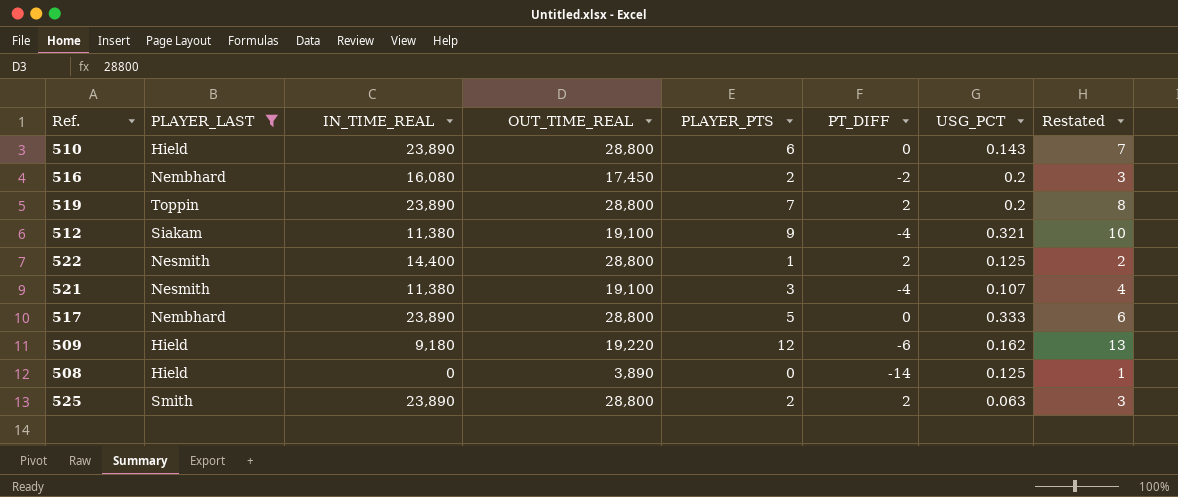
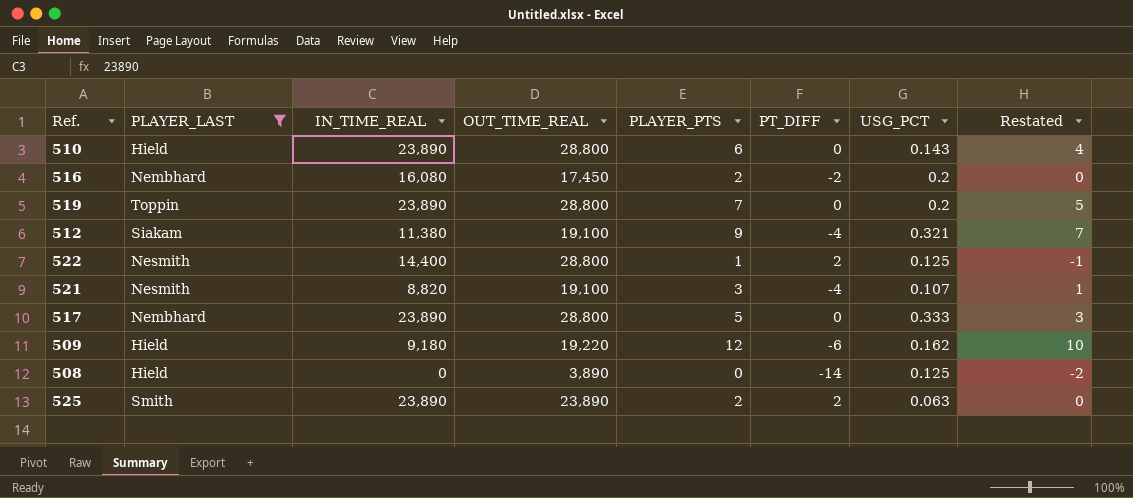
column Restated | formula: [PLAYER_PTS] + 1 -> [PLAYER_PTS] - 2
519 | PT_DIFF: 2 -> 0
521 | IN_TIME_REAL: 11,380 -> 8,820
525 | OUT_TIME_REAL: 28,800 -> 23,890

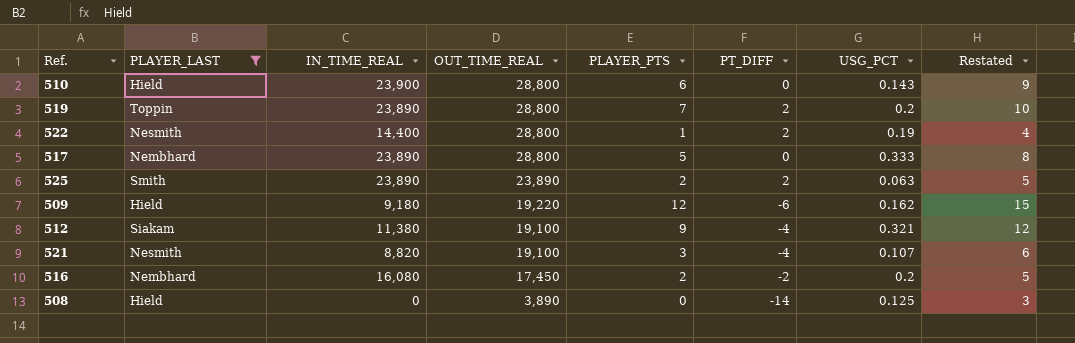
row order: none -> OUT_TIME_REAL descending
column Restated | formula: [PLAYER_PTS] - 2 -> [PLAYER_PTS] + 3
510 | IN_TIME_REAL: 23,890 -> 23,900
519 | PT_DIFF: 0 -> 2
522 | USG_PCT: 0.125 -> 0.19

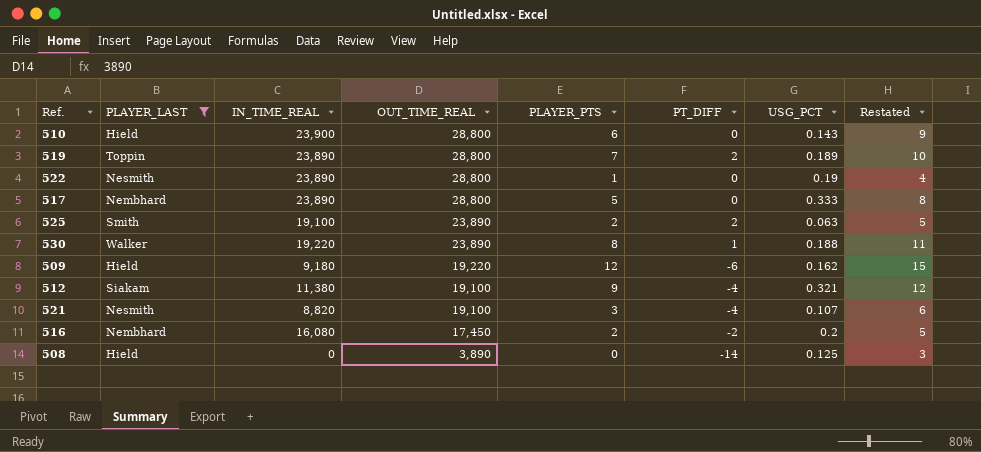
519 | USG_PCT: 0.2 -> 0.189
522 | IN_TIME_REAL: 14,400 -> 23,890
522 | PT_DIFF: 2 -> 0
525 | IN_TIME_REAL: 23,890 -> 19,100
row 530: none -> Walker | 19,220 | 23,890 | 8 | 1 | 0.188 | 11

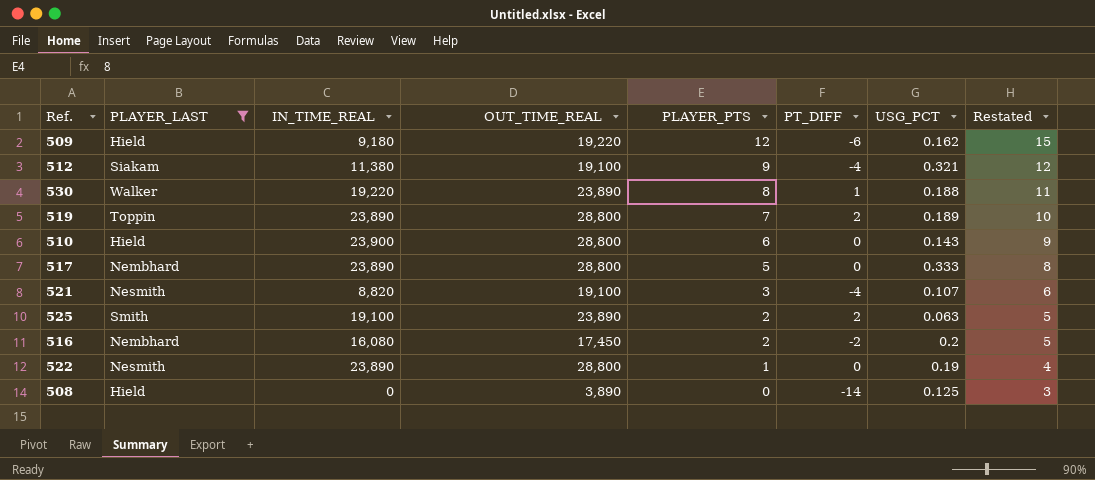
row order: OUT_TIME_REAL descending -> PLAYER_PTS descending

